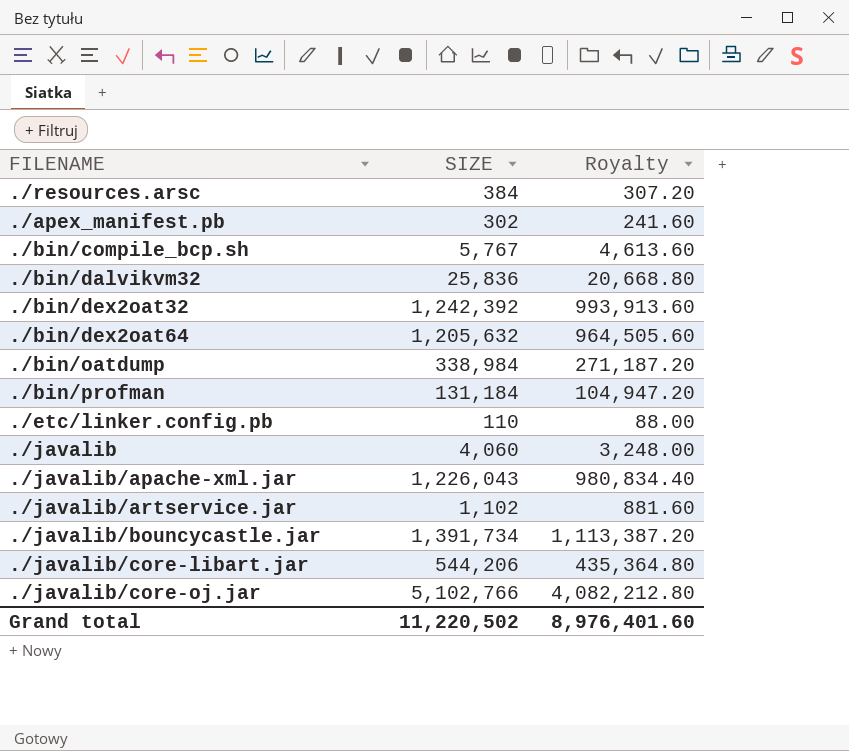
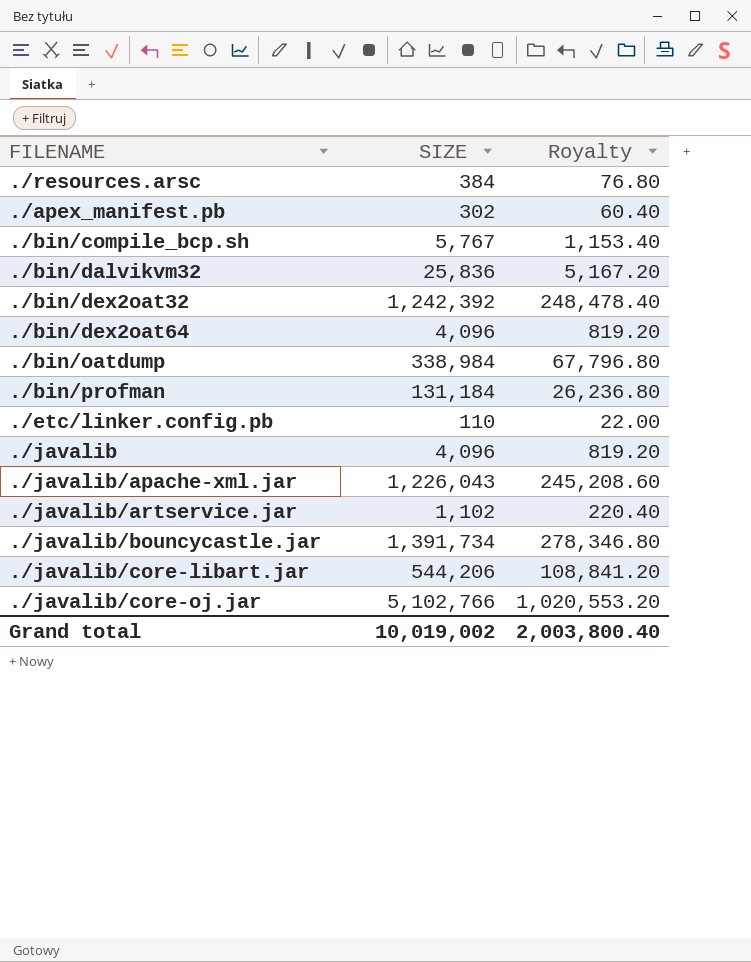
column Royalty | formula: [SIZE] * 0.8 -> [SIZE] * 0.2
./bin/dex2oat64 | SIZE: 1,205,632 -> 4,096
./javalib | SIZE: 4,060 -> 4,096
Grand total | SIZE: 11,220,502 -> 10,019,002
Grand total | Royalty: 8,976,401.60 -> 2,003,800.40

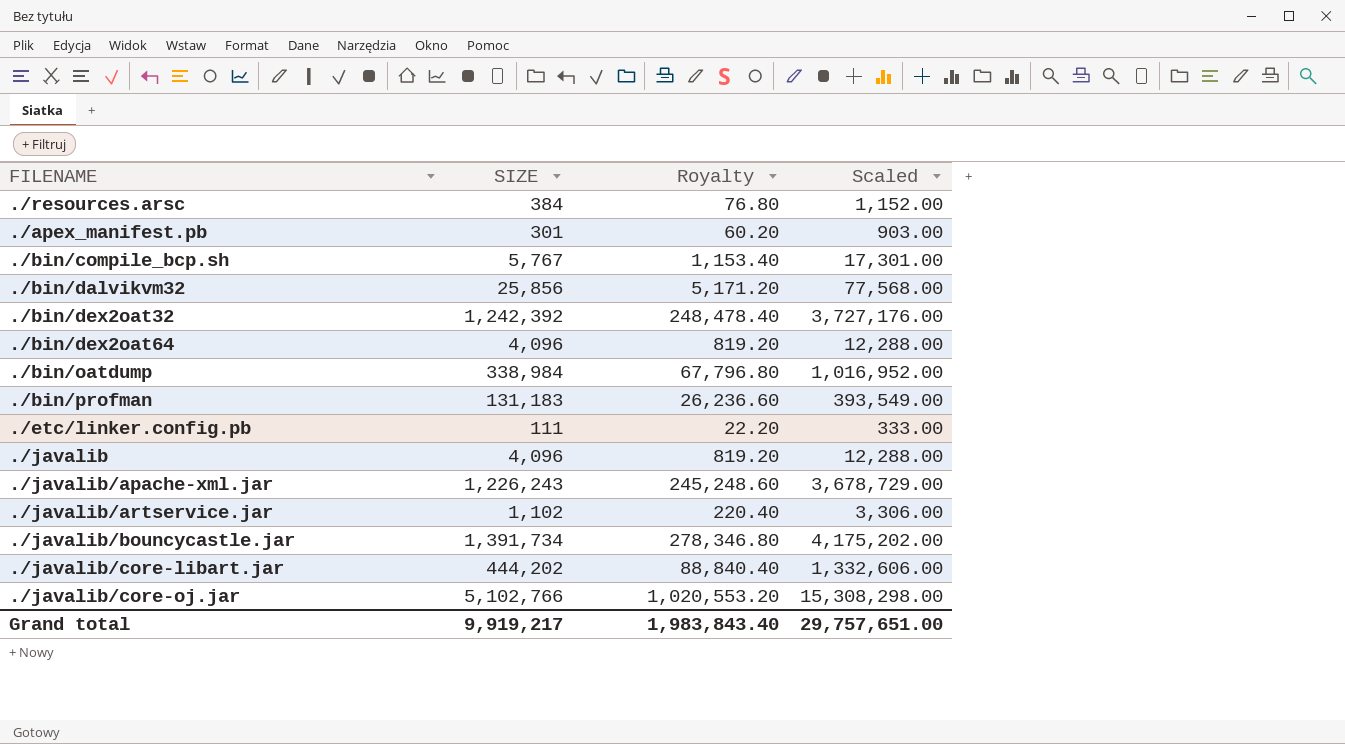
column Scaled | formula: none -> [SIZE] * 3
./apex_manifest.pb | SIZE: 302 -> 301
./apex_manifest.pb | Royalty: 60.40 -> 60.20
./bin/dalvikvm32 | SIZE: 25,836 -> 25,856
./bin/dalvikvm32 | Royalty: 5,167.20 -> 5,171.20
./bin/profman | SIZE: 131,184 -> 131,183
./bin/profman | Royalty: 26,236.80 -> 26,236.60
./etc/linker.config.pb | SIZE: 110 -> 111
./etc/linker.config.pb | Royalty: 22.00 -> 22.20
./javalib/apache-xml.jar | SIZE: 1,226,043 -> 1,226,243
./javalib/apache-xml.jar | Royalty: 245,208.60 -> 245,248.60
./javalib/core-libart.jar | SIZE: 544,206 -> 444,202
./javalib/core-libart.jar | Royalty: 108,841.20 -> 88,840.40
Grand total | SIZE: 10,019,002 -> 9,919,217
Grand total | Royalty: 2,003,800.40 -> 1,983,843.40

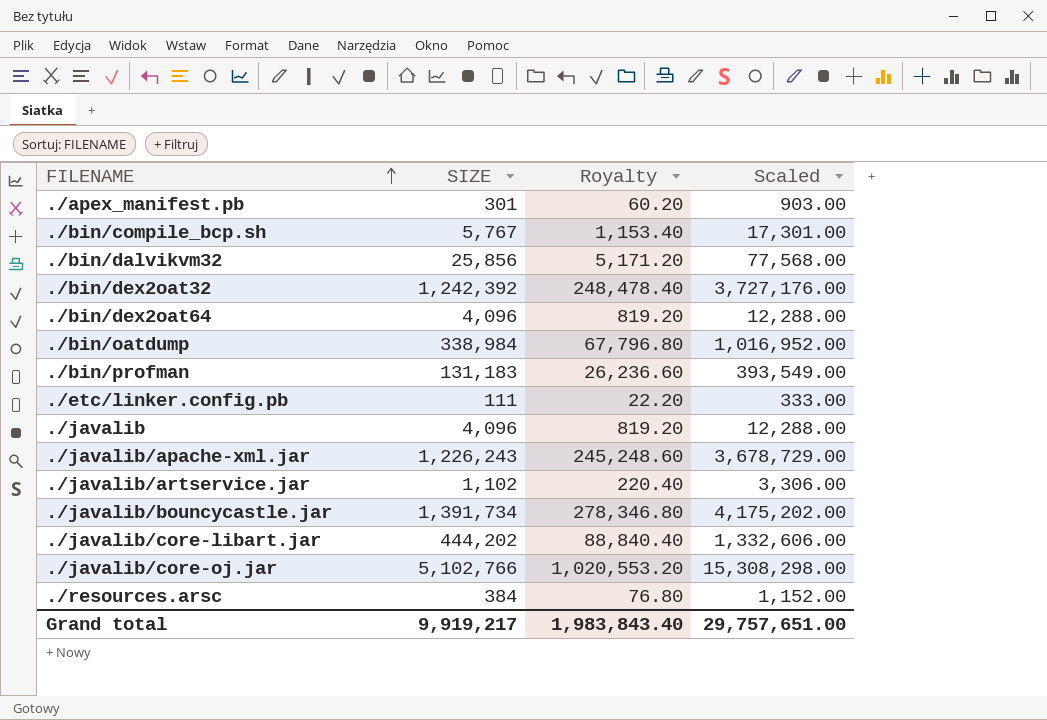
row order: none -> FILENAME ascending

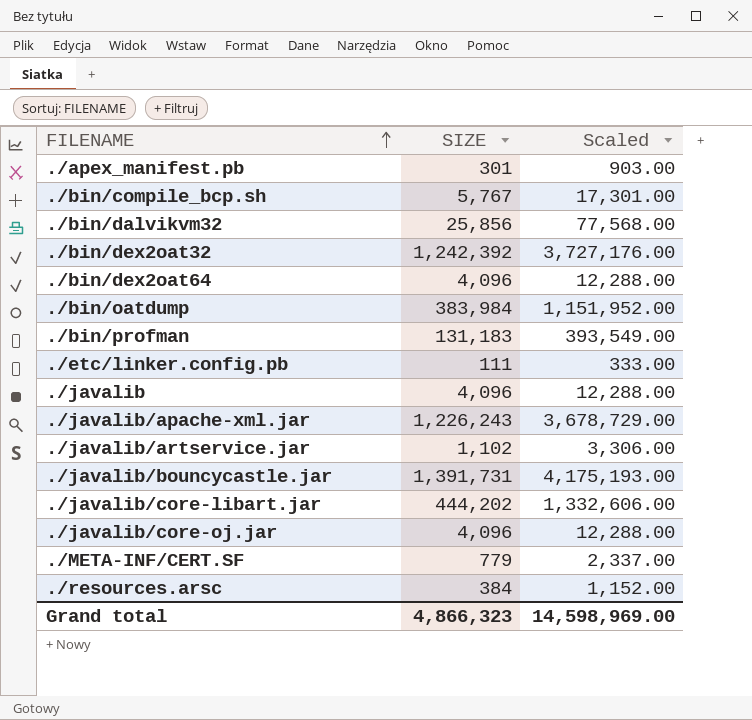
column Royalty | formula: [SIZE] * 0.2 -> none
./bin/oatdump | SIZE: 338,984 -> 383,984
./bin/oatdump | Scaled: 1,016,952.00 -> 1,151,952.00
./javalib/bouncycastle.jar | SIZE: 1,391,734 -> 1,391,731
./javalib/bouncycastle.jar | Scaled: 4,175,202.00 -> 4,175,193.00
./javalib/core-oj.jar | SIZE: 5,102,766 -> 4,096
./javalib/core-oj.jar | Scaled: 15,308,298.00 -> 12,288.00
row ./META-INF/CERT.SF: none -> 779 | 2,337.00
Grand total | SIZE: 9,919,217 -> 4,866,323
Grand total | Scaled: 29,757,651.00 -> 14,598,969.00

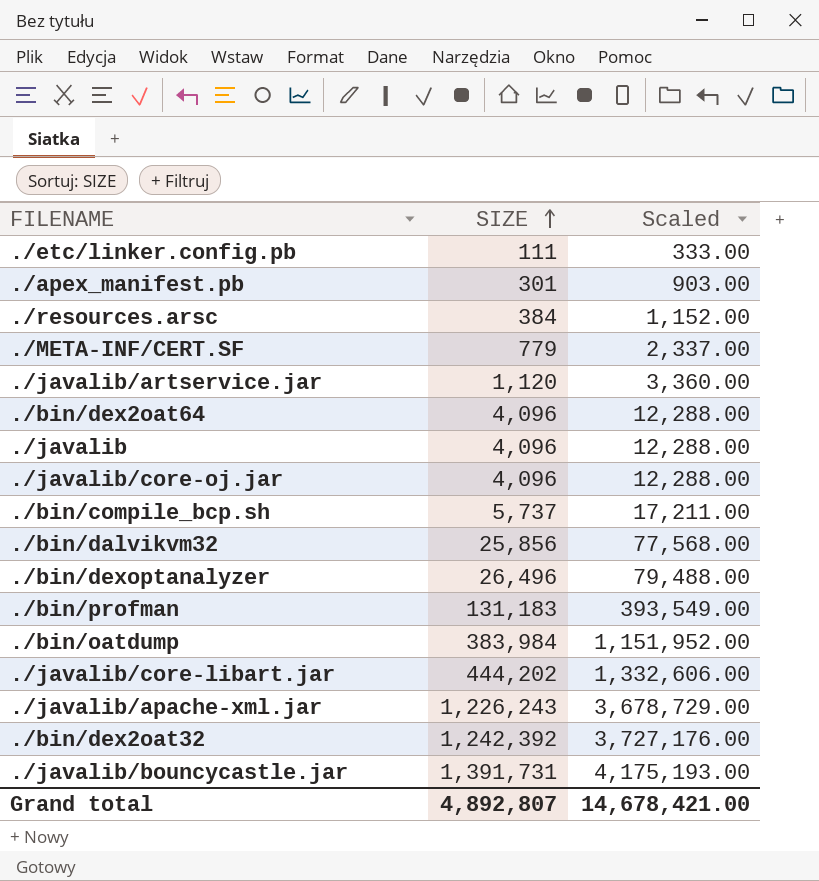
row order: FILENAME ascending -> SIZE ascending
./javalib/artservice.jar | SIZE: 1,102 -> 1,120
./javalib/artservice.jar | Scaled: 3,306.00 -> 3,360.00
./bin/compile_bcp.sh | SIZE: 5,767 -> 5,737
./bin/compile_bcp.sh | Scaled: 17,301.00 -> 17,211.00
row ./bin/dexoptanalyzer: none -> 26,496 | 79,488.00
Grand total | SIZE: 4,866,323 -> 4,892,807
Grand total | Scaled: 14,598,969.00 -> 14,678,421.00

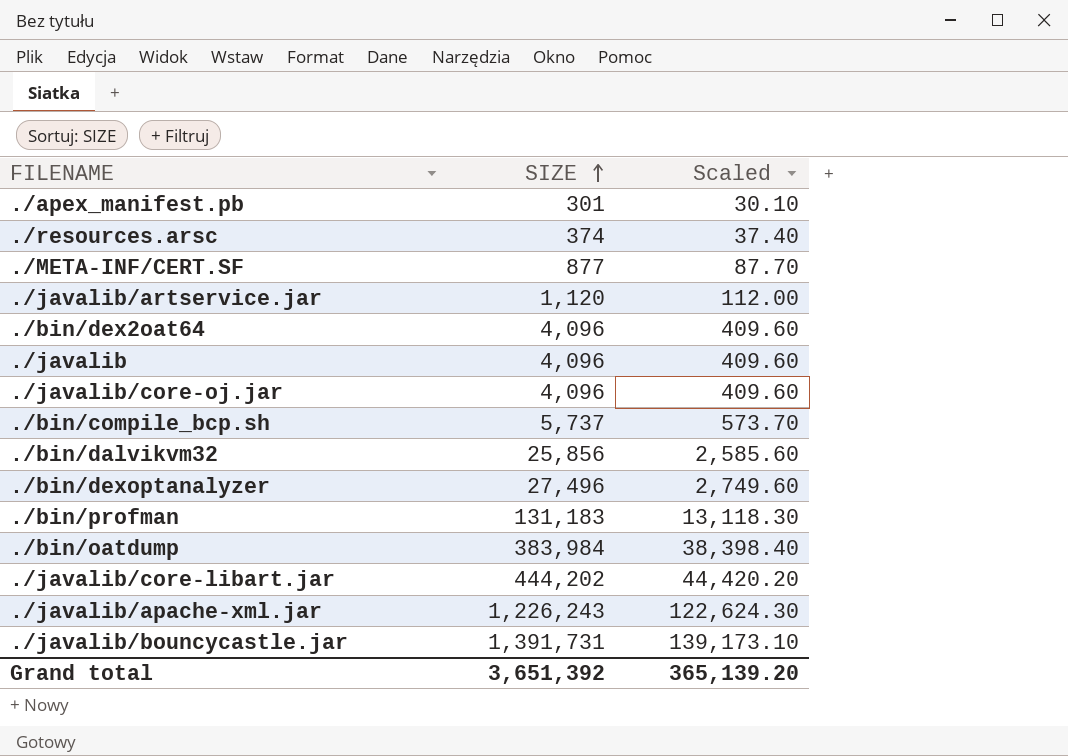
column Scaled | formula: [SIZE] * 3 -> [SIZE] * 0.1
row ./etc/linker.config.pb: 111 | 333.00 -> none
row ./bin/dex2oat32: 1,242,392 | 3,727,176.00 -> none
./resources.arsc | SIZE: 384 -> 374
./META-INF/CERT.SF | SIZE: 779 -> 877
./bin/dexoptanalyzer | SIZE: 26,496 -> 27,496
Grand total | SIZE: 4,892,807 -> 3,651,392
Grand total | Scaled: 14,678,421.00 -> 365,139.20

